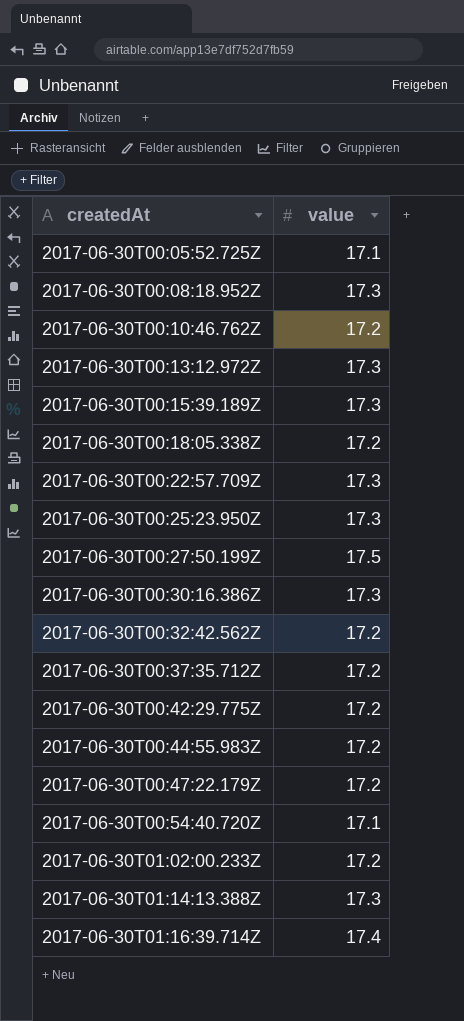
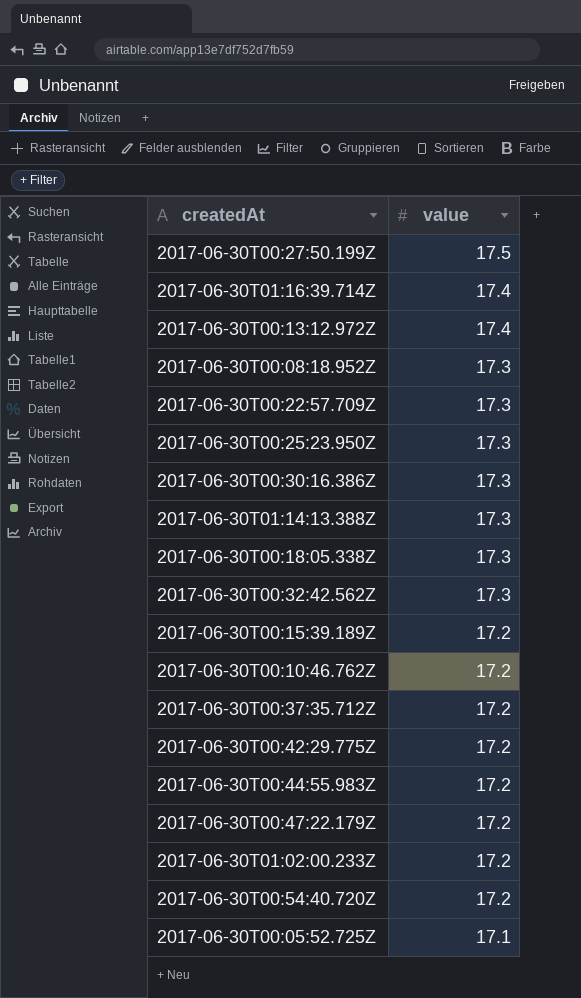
row order: createdAt ascending -> value descending
2017-06-30T00:13:12.972Z | value: 17.3 -> 17.4
2017-06-30T00:18:05.338Z | value: 17.2 -> 17.3
2017-06-30T00:32:42.562Z | value: 17.2 -> 17.3
2017-06-30T00:15:39.189Z | value: 17.3 -> 17.2
2017-06-30T00:54:40.720Z | value: 17.1 -> 17.2

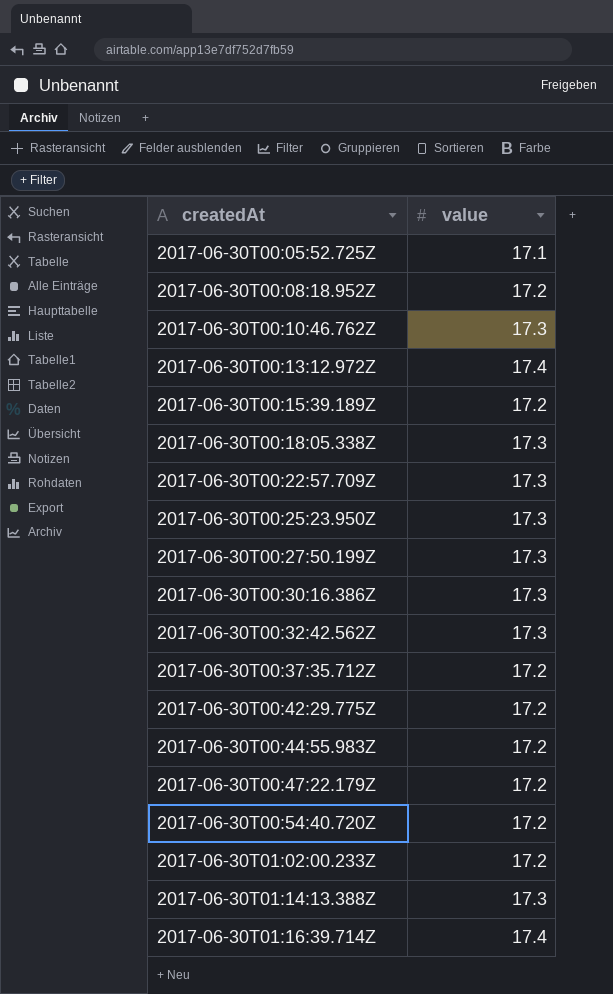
row order: value descending -> createdAt ascending
2017-06-30T00:08:18.952Z | value: 17.3 -> 17.2
2017-06-30T00:10:46.762Z | value: 17.2 -> 17.3
2017-06-30T00:27:50.199Z | value: 17.5 -> 17.3

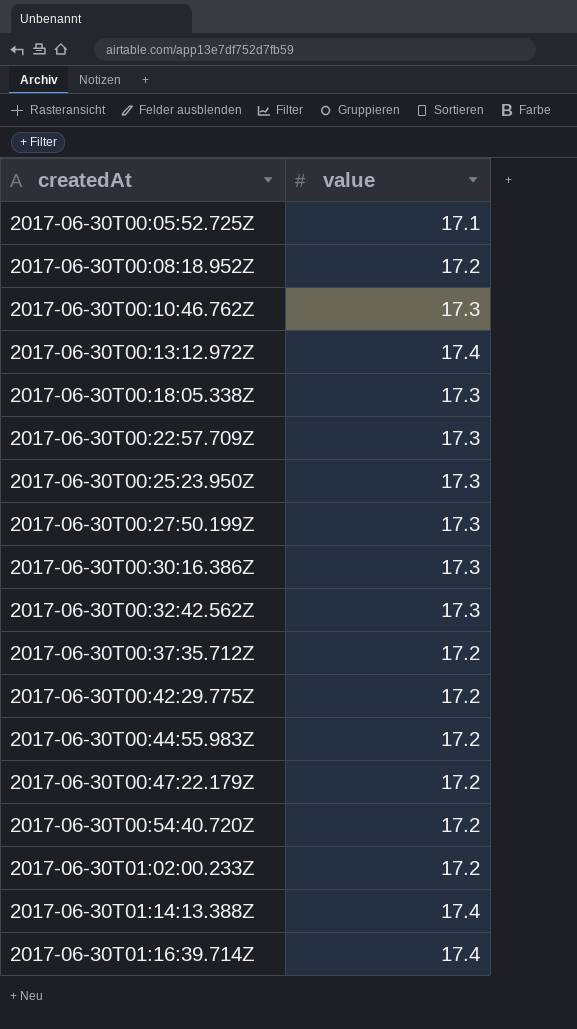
row 2017-06-30T00:15:39.189Z: 17.2 -> none
2017-06-30T01:14:13.388Z | value: 17.3 -> 17.4

